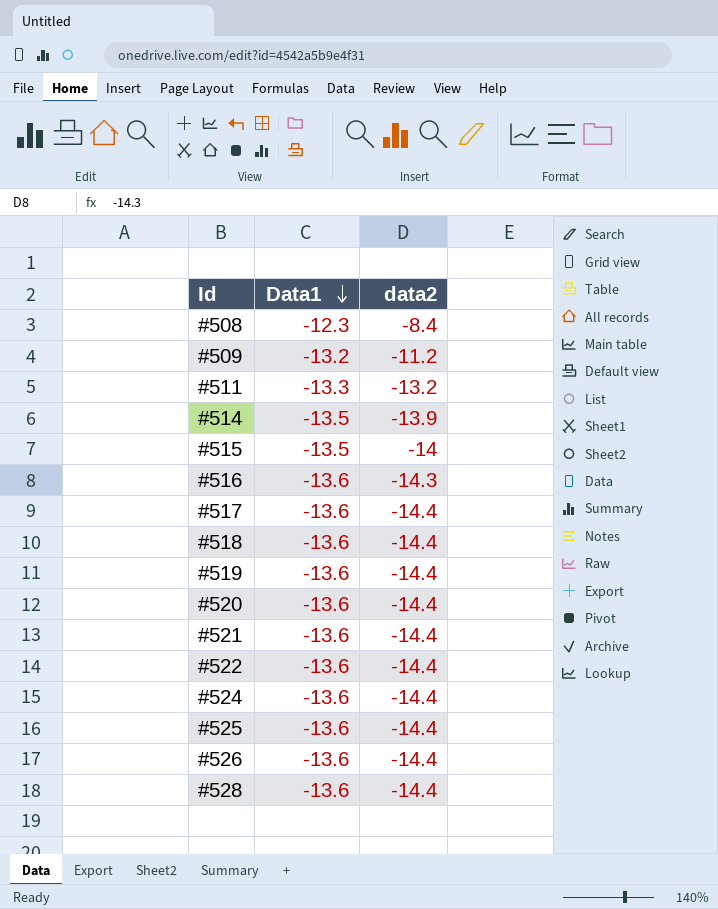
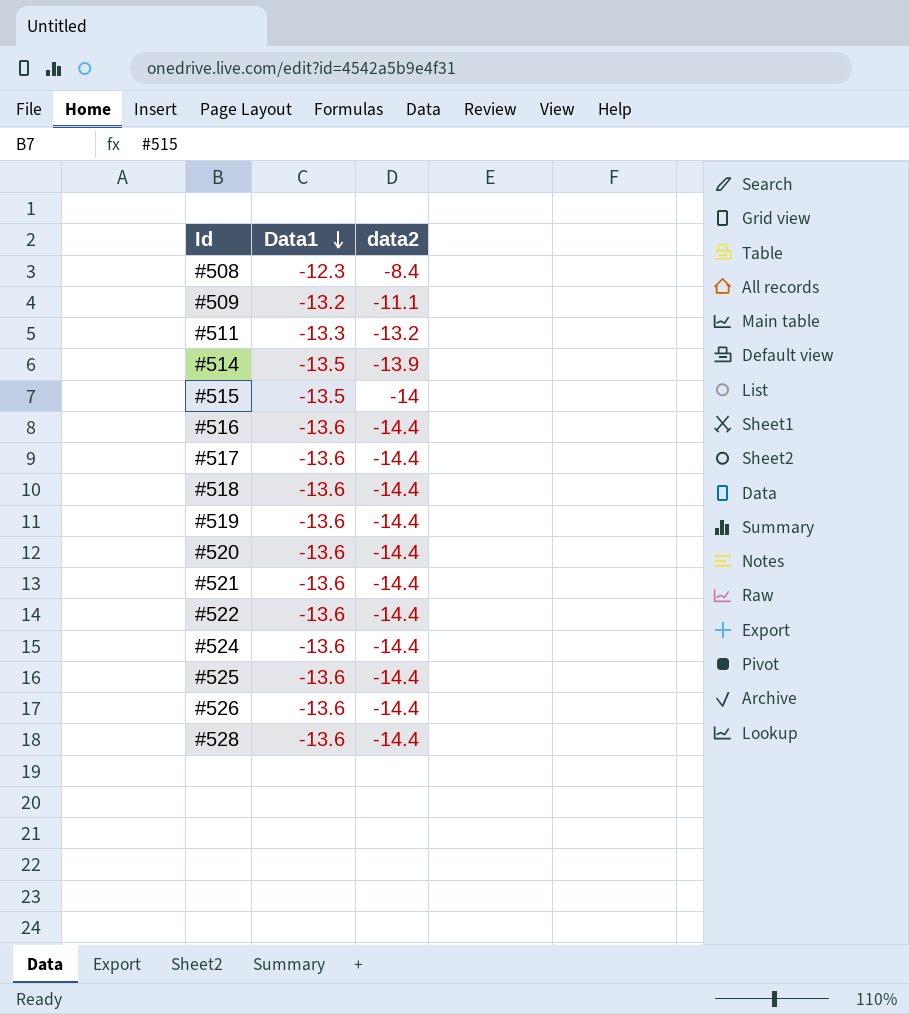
#509 | data2: -11.2 -> -11.1
#516 | data2: -14.3 -> -14.4

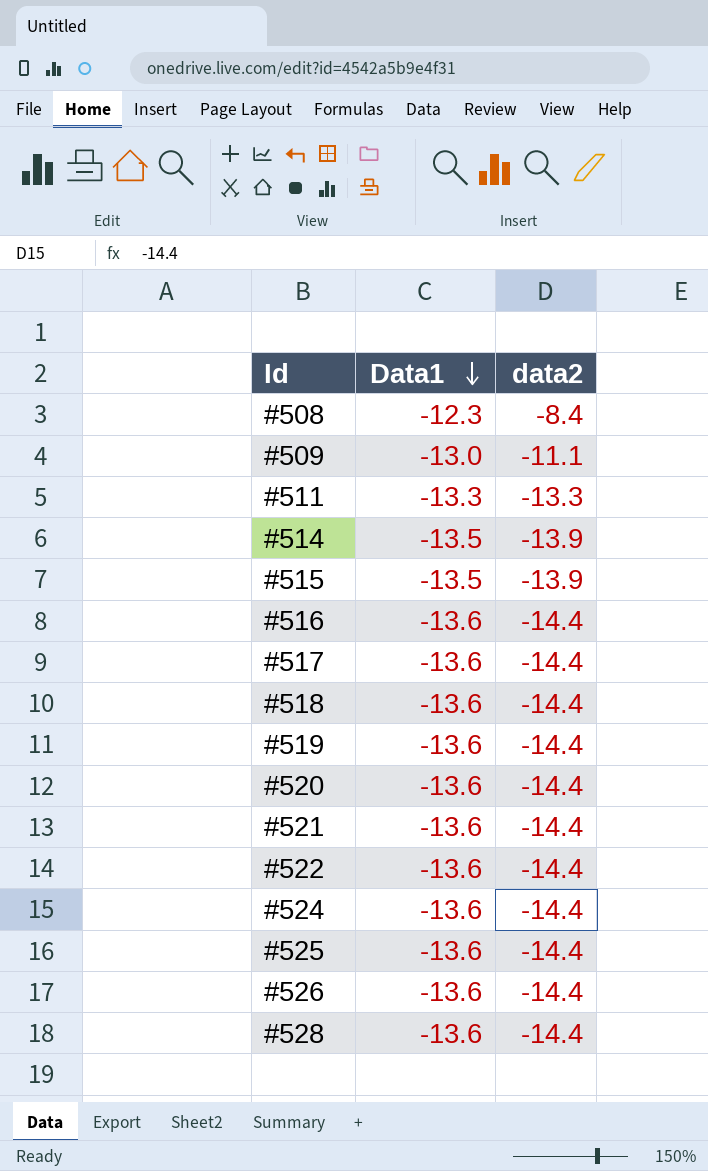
#509 | Data1: -13.2 -> -13.0
#511 | data2: -13.2 -> -13.3
#515 | data2: -14 -> -13.9

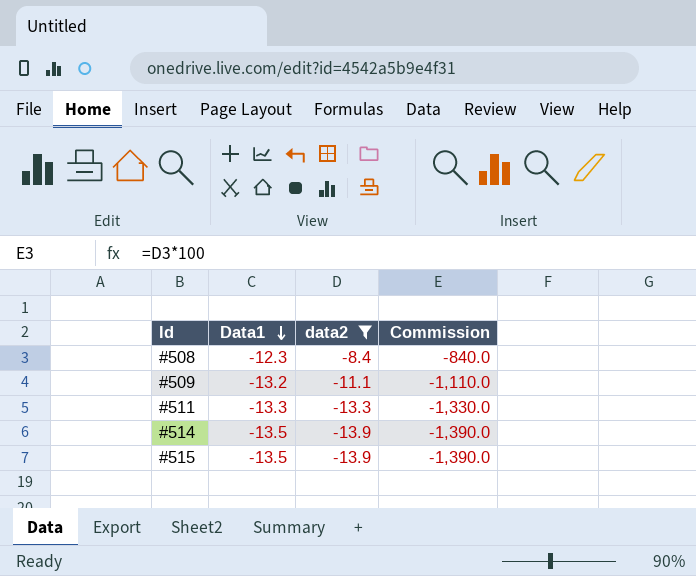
filter: none -> data2 != -14.4
column Commission | formula: none -> [data2] * 100
#509 | Data1: -13.0 -> -13.2

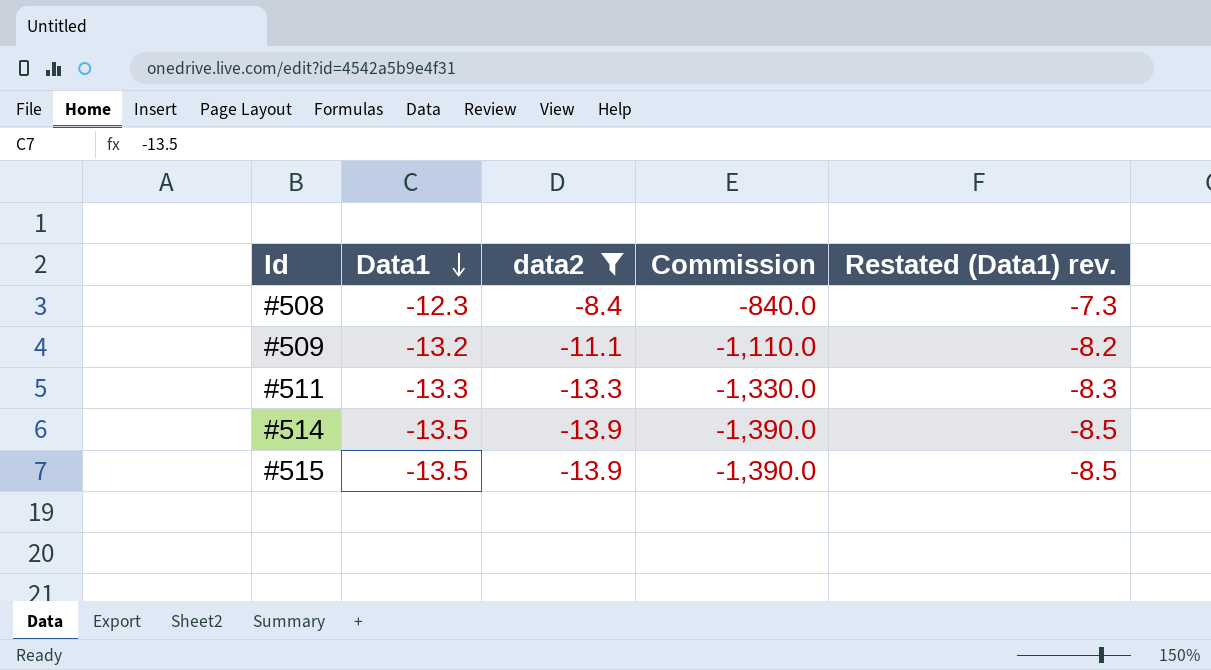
column Restated (Data1) rev. | formula: none -> [Data1] + 5

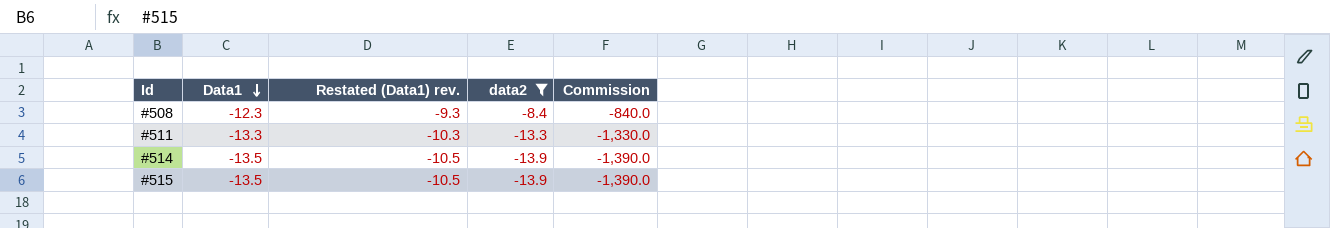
column Restated (Data1) rev. | formula: [Data1] + 5 -> [Data1] + 3
column Restated (Data1) rev. | position: 5 -> 3
row #509: -13.2 | -11.1 | -1,110.0 | -8.2 -> none

